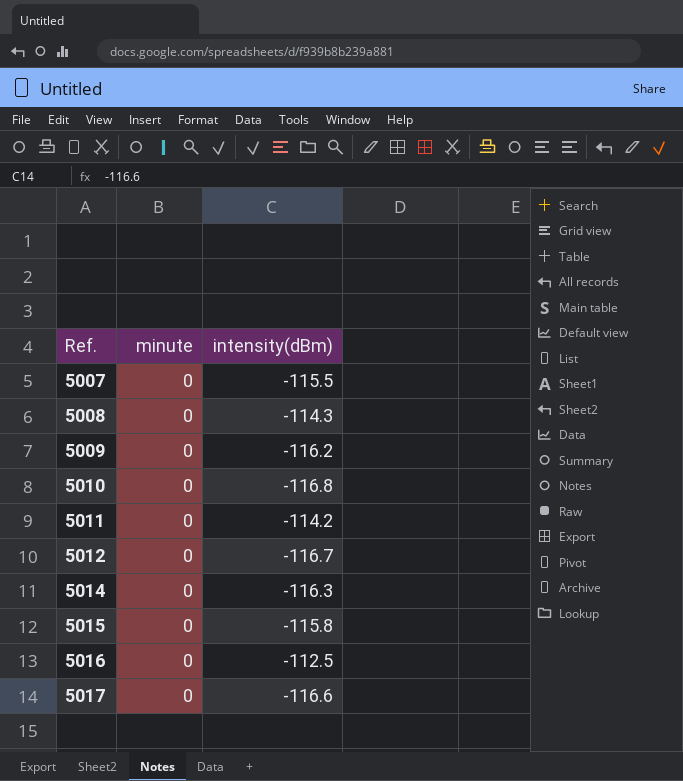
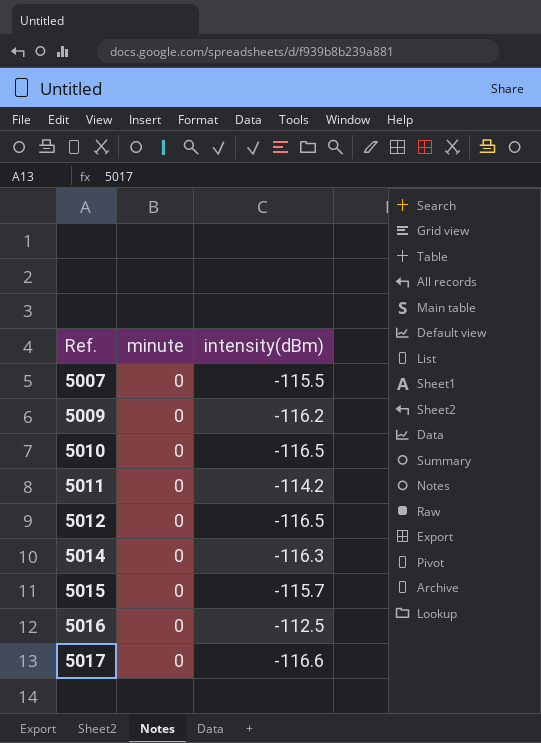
row 5008: 0 | -114.3 -> none
5010 | intensity(dBm): -116.8 -> -116.5
5012 | intensity(dBm): -116.7 -> -116.5
5015 | intensity(dBm): -115.8 -> -115.7

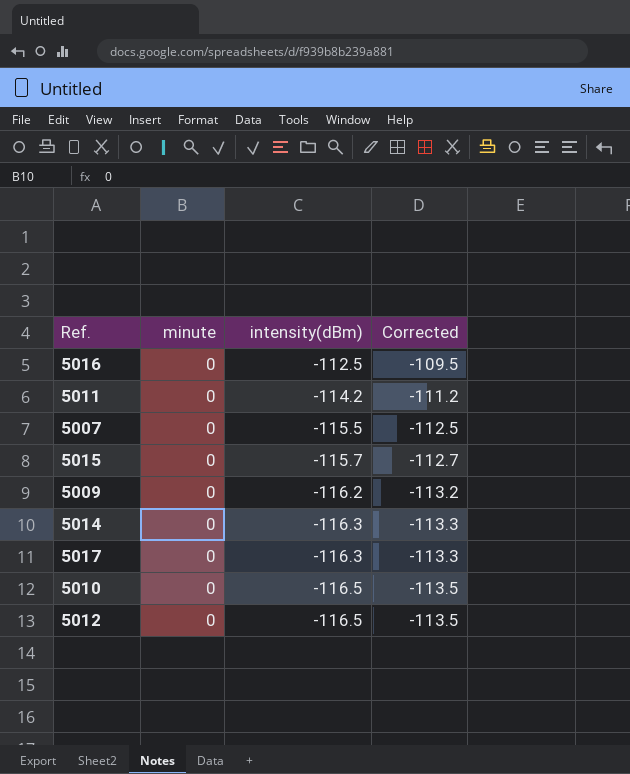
row order: Ref. ascending -> intensity(dBm) descending
column Corrected | formula: none -> [intensity(dBm)] + 3
5017 | intensity(dBm): -116.6 -> -116.3

